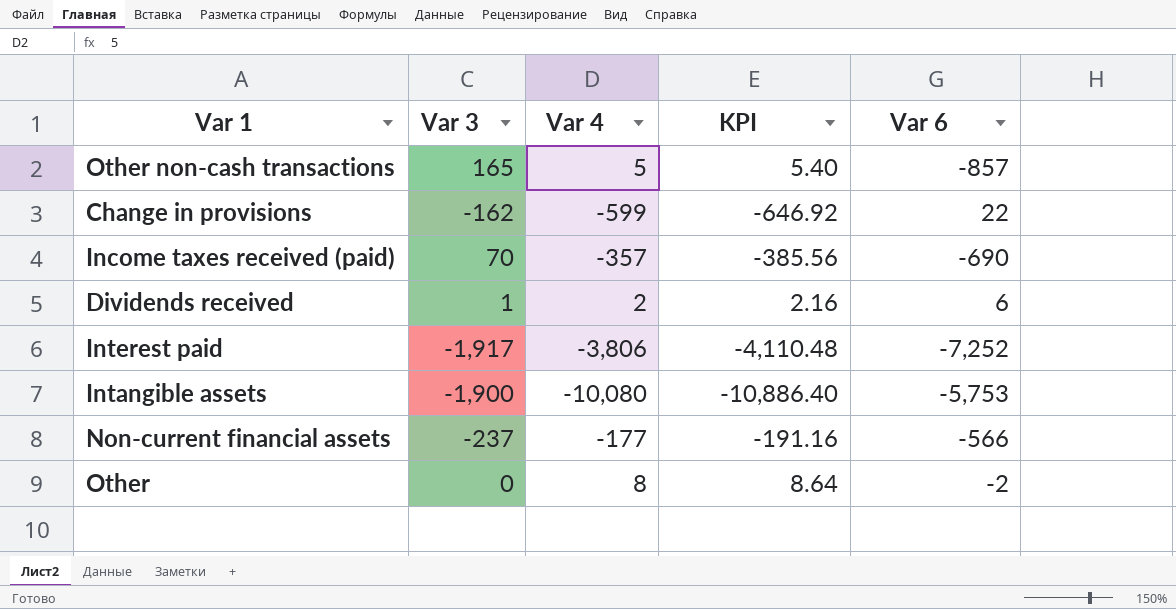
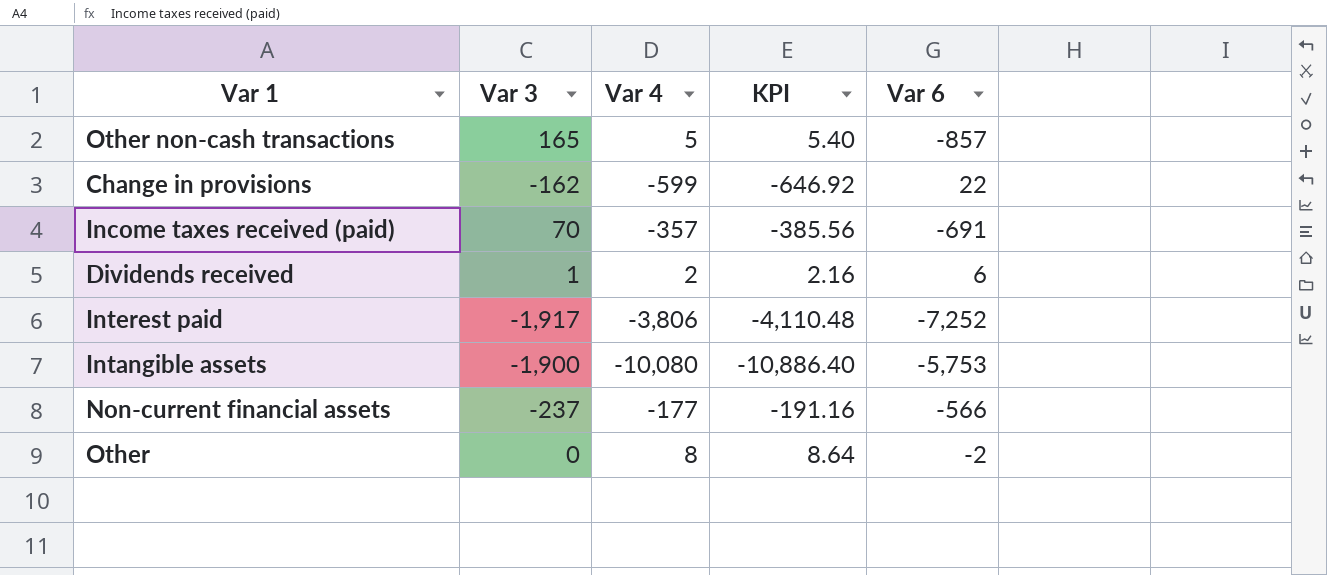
Income taxes received (paid) | Var 6: -690 -> -691

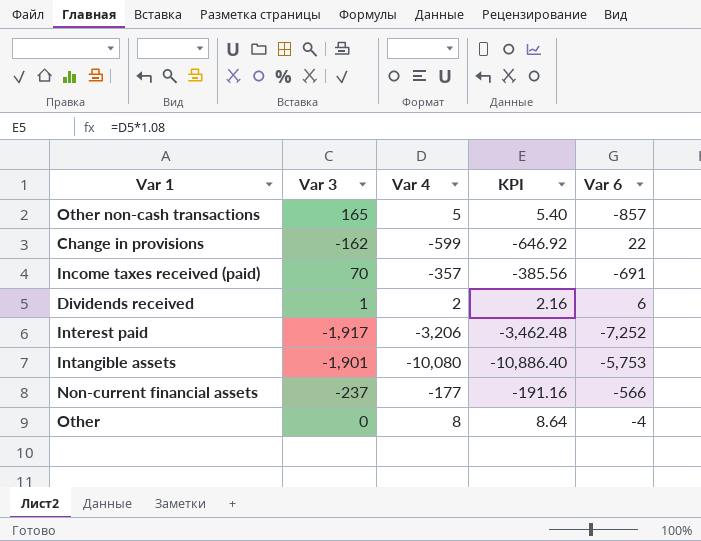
Interest paid | Var 4: -3,806 -> -3,206
Interest paid | KPI: -4,110.48 -> -3,462.48
Intangible assets | Var 3: -1,900 -> -1,901
Other | Var 6: -2 -> -4

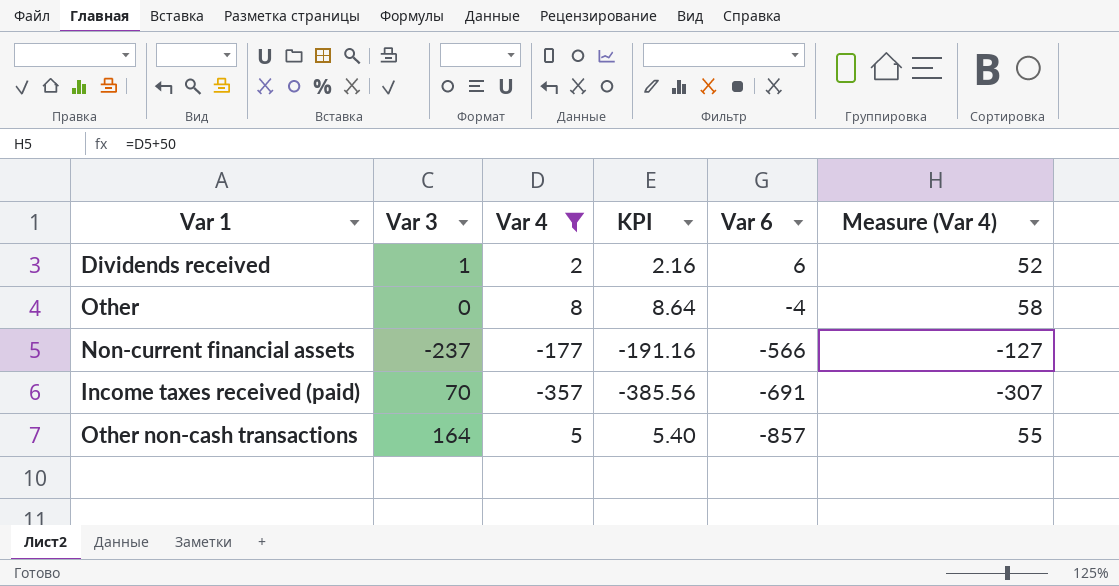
filter: none -> Var 4 >= -357
row order: none -> Var 6 descending
column Measure (Var 4) | formula: none -> [Var 4] + 50
Other non-cash transactions | Var 3: 165 -> 164

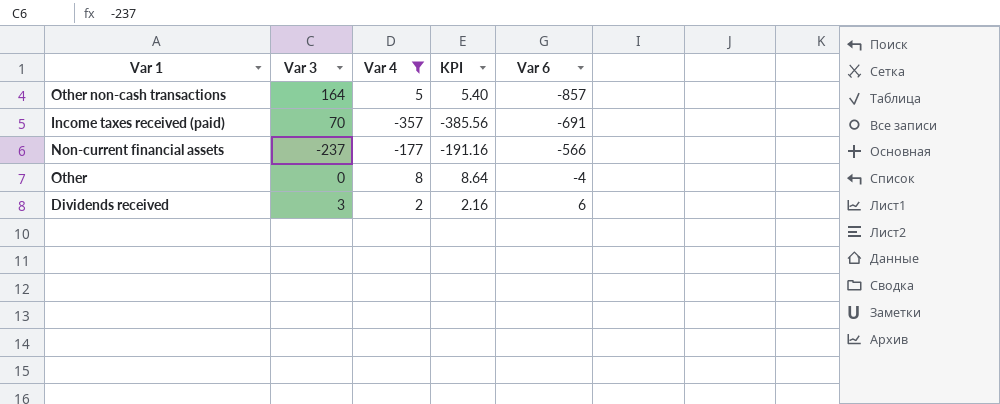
row order: Var 6 descending -> Var 6 ascending
column Measure (Var 4) | formula: [Var 4] + 50 -> none
Dividends received | Var 3: 1 -> 3

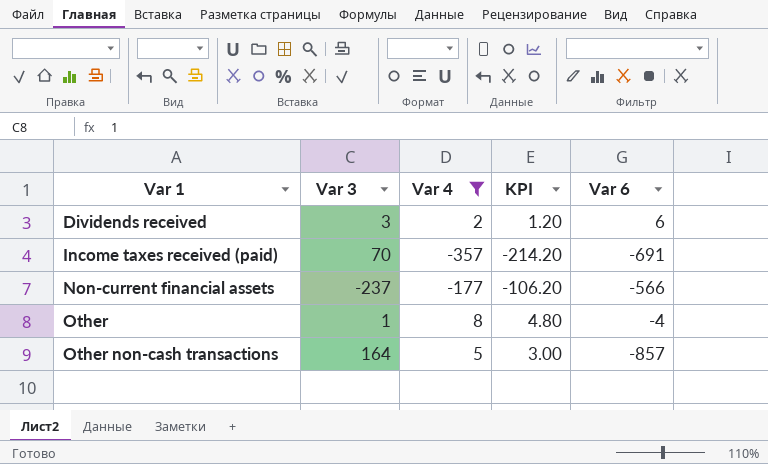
row order: Var 6 ascending -> Var 1 ascending
column KPI | formula: [Var 4] * 1.08 -> [Var 4] * 0.6
Other | Var 3: 0 -> 1

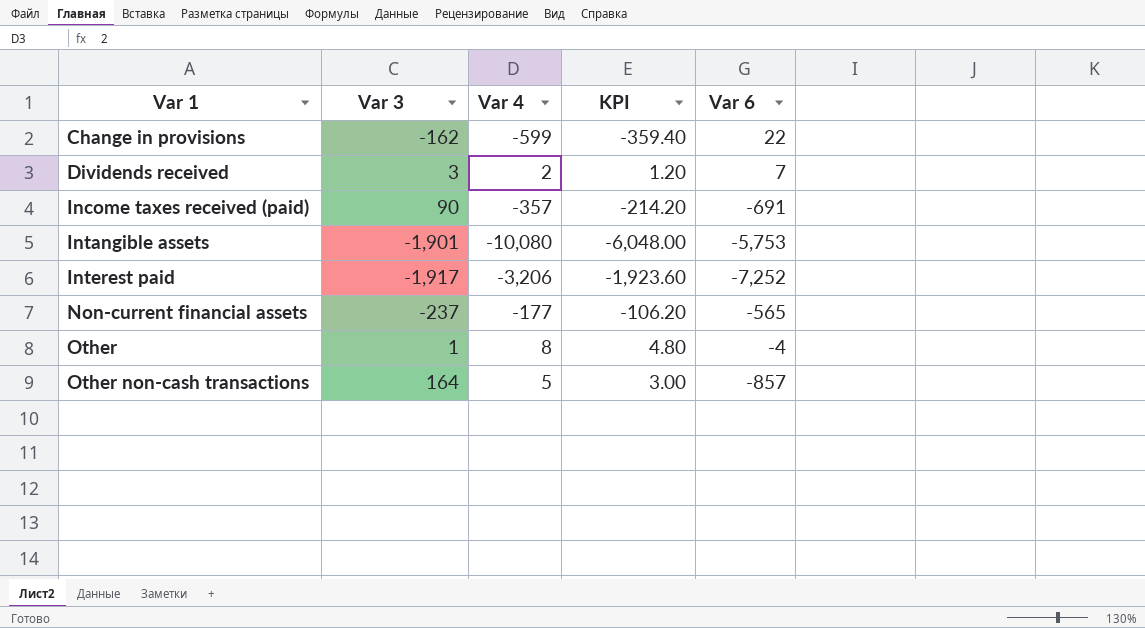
filter: Var 4 >= -357 -> none
Dividends received | Var 6: 6 -> 7
Income taxes received (paid) | Var 3: 70 -> 90
Non-current financial assets | Var 6: -566 -> -565

